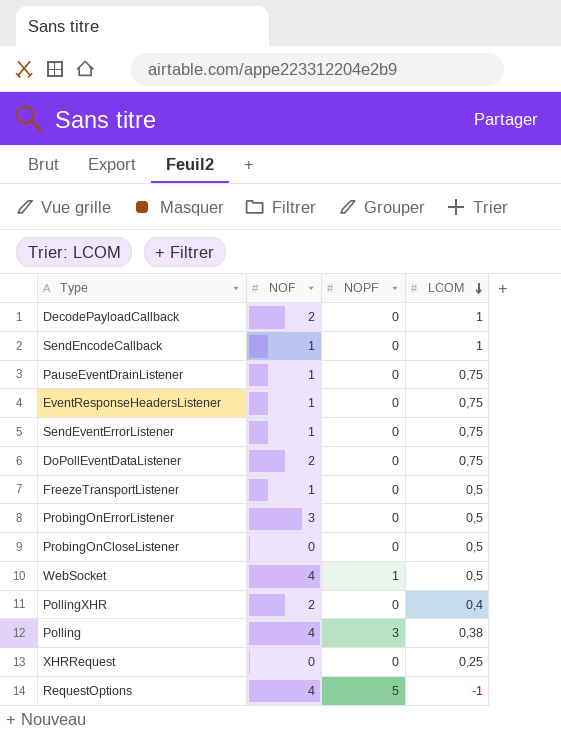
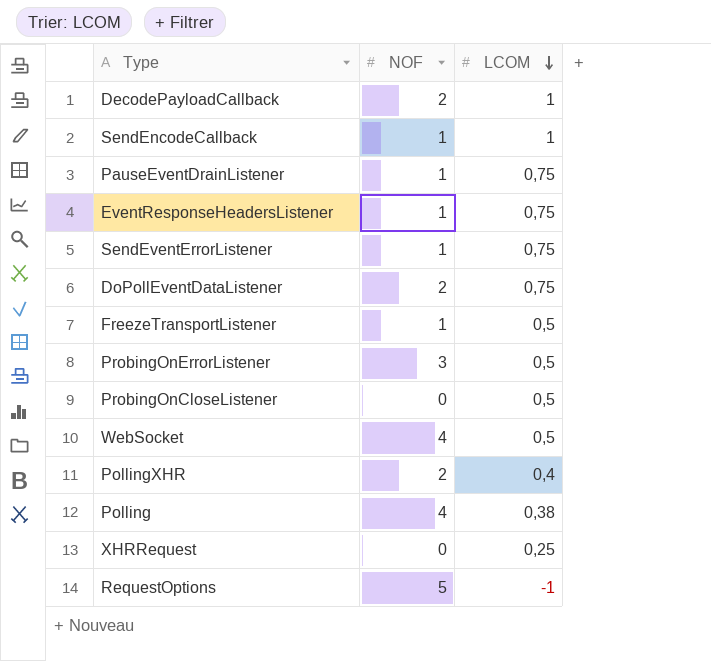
column NOPF | position: 3 -> none
RequestOptions | NOF: 4 -> 5

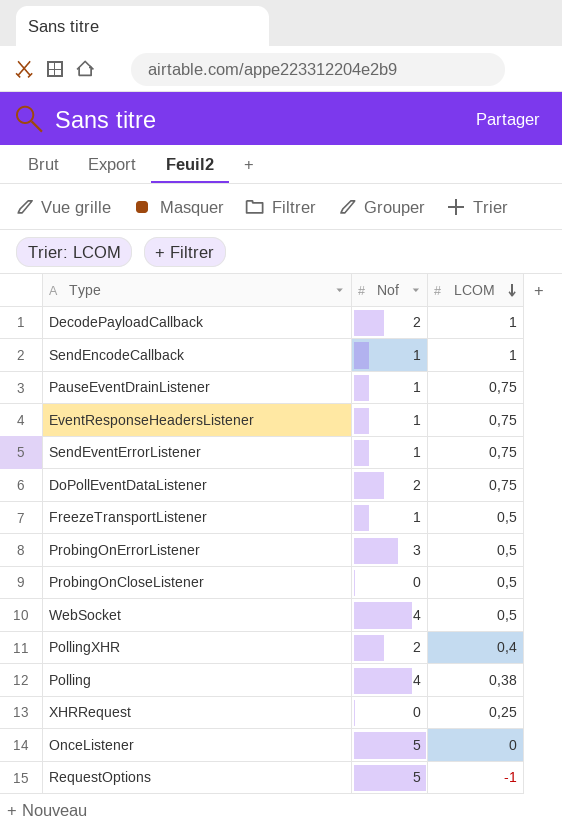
column name: NOF -> Nof
row OnceListener: none -> 5 | 0

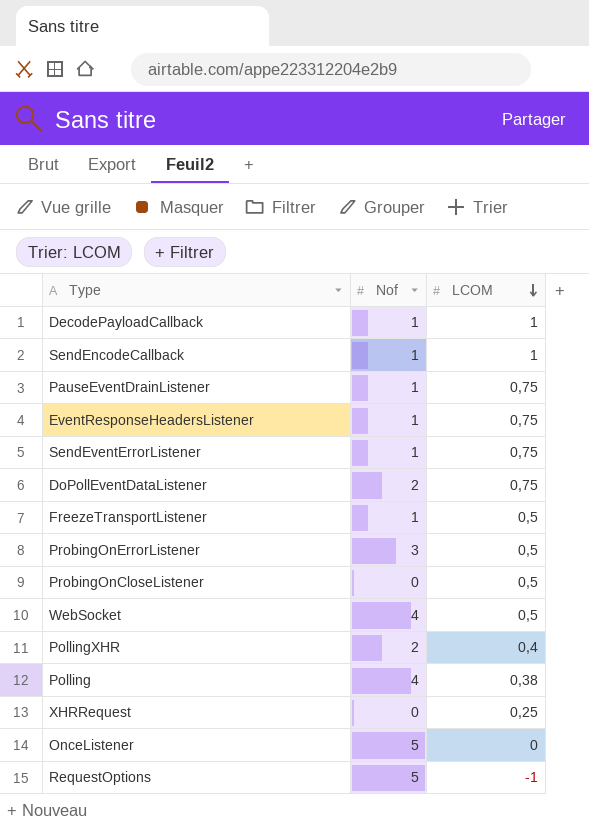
DecodePayloadCallback | Nof: 2 -> 1

